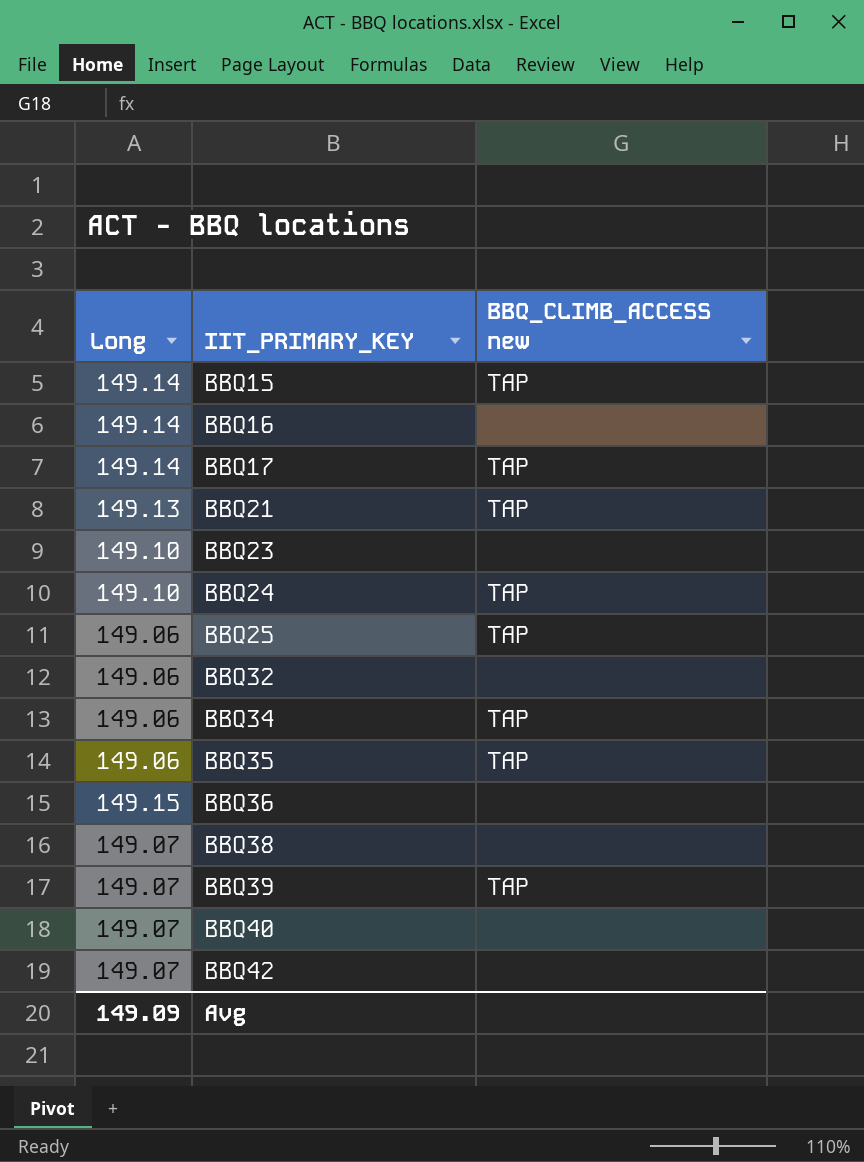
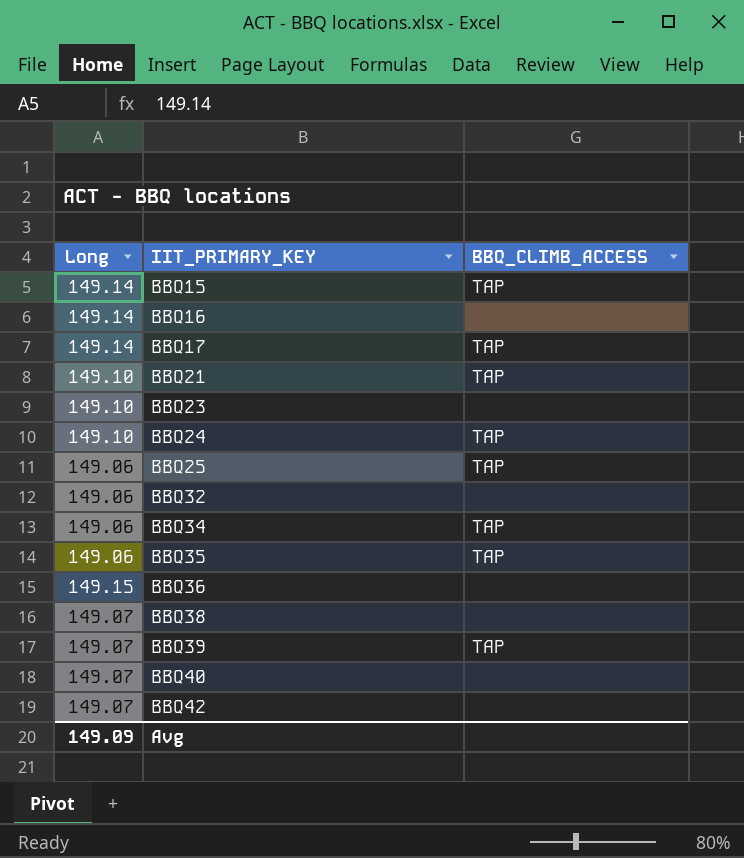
column name: BBQ_CLIMB_ACCESS new -> BBQ_CLIMB_ACCESS
BBQ21 | Long: 149.13 -> 149.10

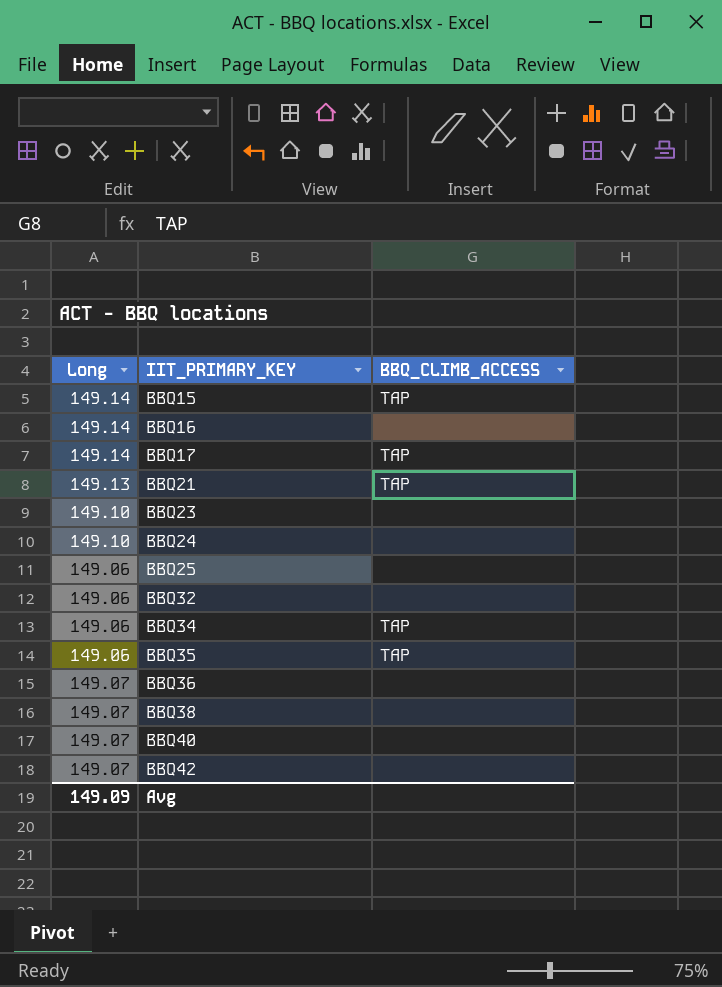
row BBQ39: 149.07 | TAP -> none
BBQ21 | Long: 149.10 -> 149.13
BBQ24 | BBQ_CLIMB_ACCESS: TAP -> none
BBQ25 | BBQ_CLIMB_ACCESS: TAP -> none
BBQ36 | Long: 149.15 -> 149.07

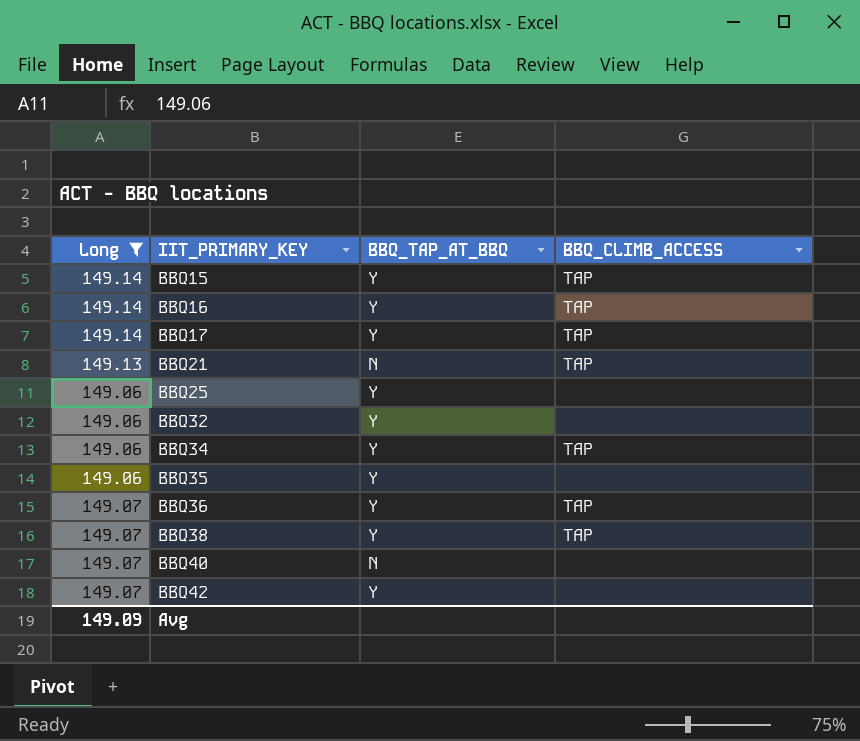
filter: none -> Long != 149.10
column BBQ_TAP_AT_BBQ | position: none -> 3
BBQ16 | BBQ_CLIMB_ACCESS: none -> TAP
BBQ35 | BBQ_CLIMB_ACCESS: TAP -> none
BBQ36 | BBQ_CLIMB_ACCESS: none -> TAP
BBQ38 | BBQ_CLIMB_ACCESS: none -> TAP

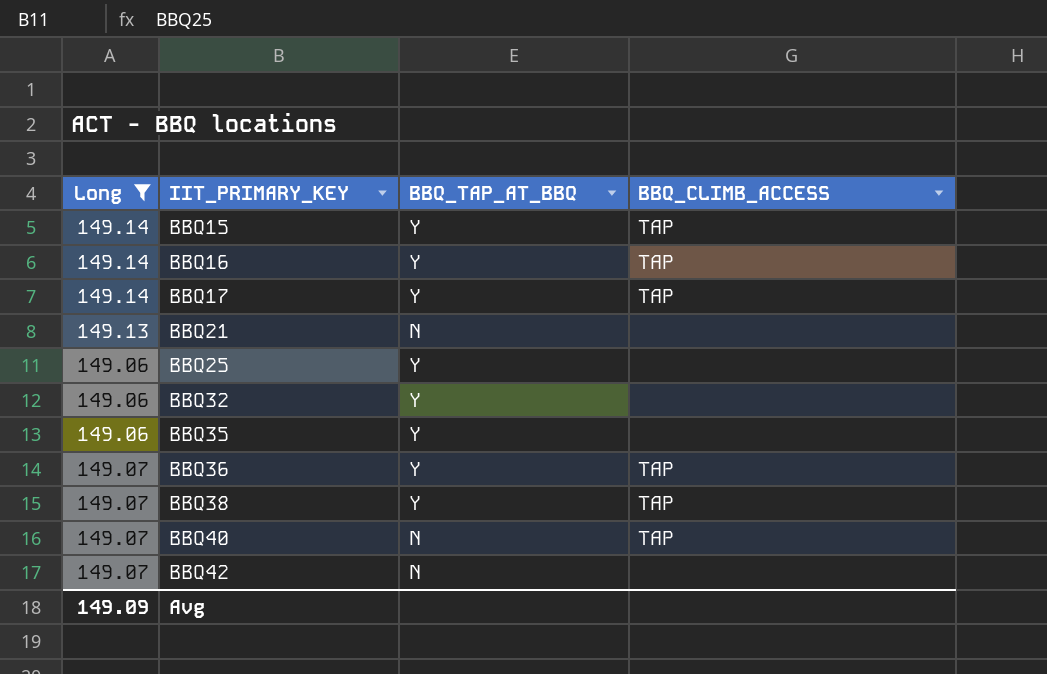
row BBQ34: 149.06 | Y | TAP -> none
BBQ21 | BBQ_CLIMB_ACCESS: TAP -> none
BBQ40 | BBQ_CLIMB_ACCESS: none -> TAP
BBQ42 | BBQ_TAP_AT_BBQ: Y -> N

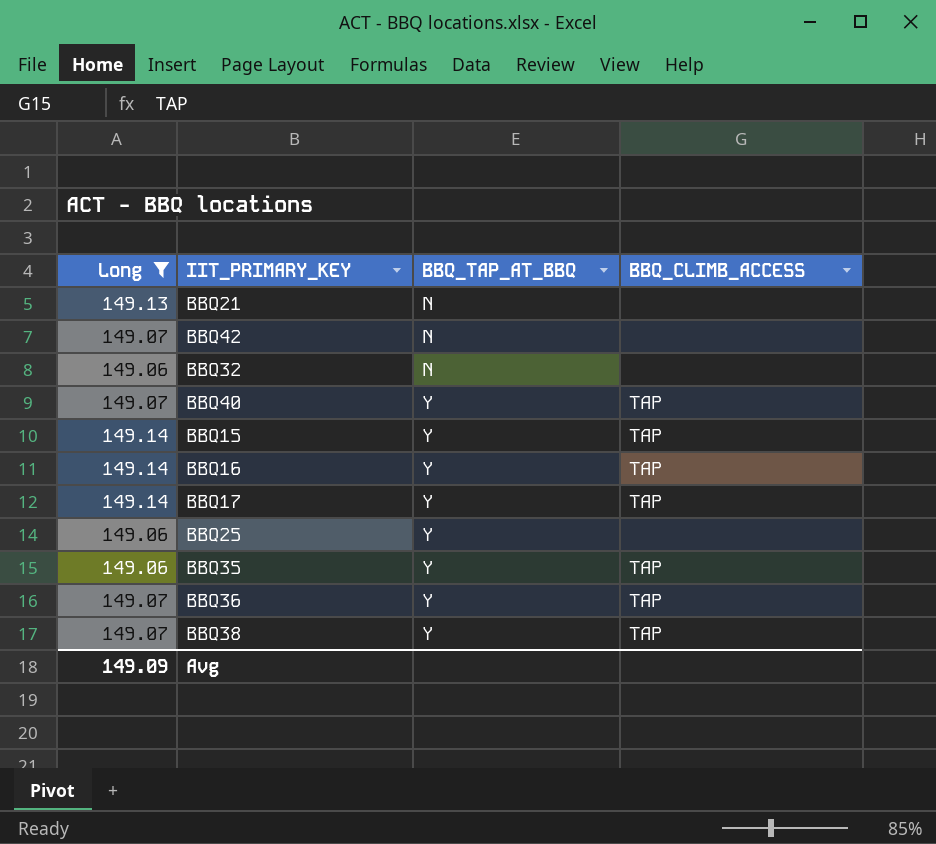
row order: IIT_PRIMARY_KEY ascending -> BBQ_TAP_AT_BBQ ascending
BBQ32 | BBQ_TAP_AT_BBQ: Y -> N
BBQ40 | BBQ_TAP_AT_BBQ: N -> Y
BBQ35 | BBQ_CLIMB_ACCESS: none -> TAP

